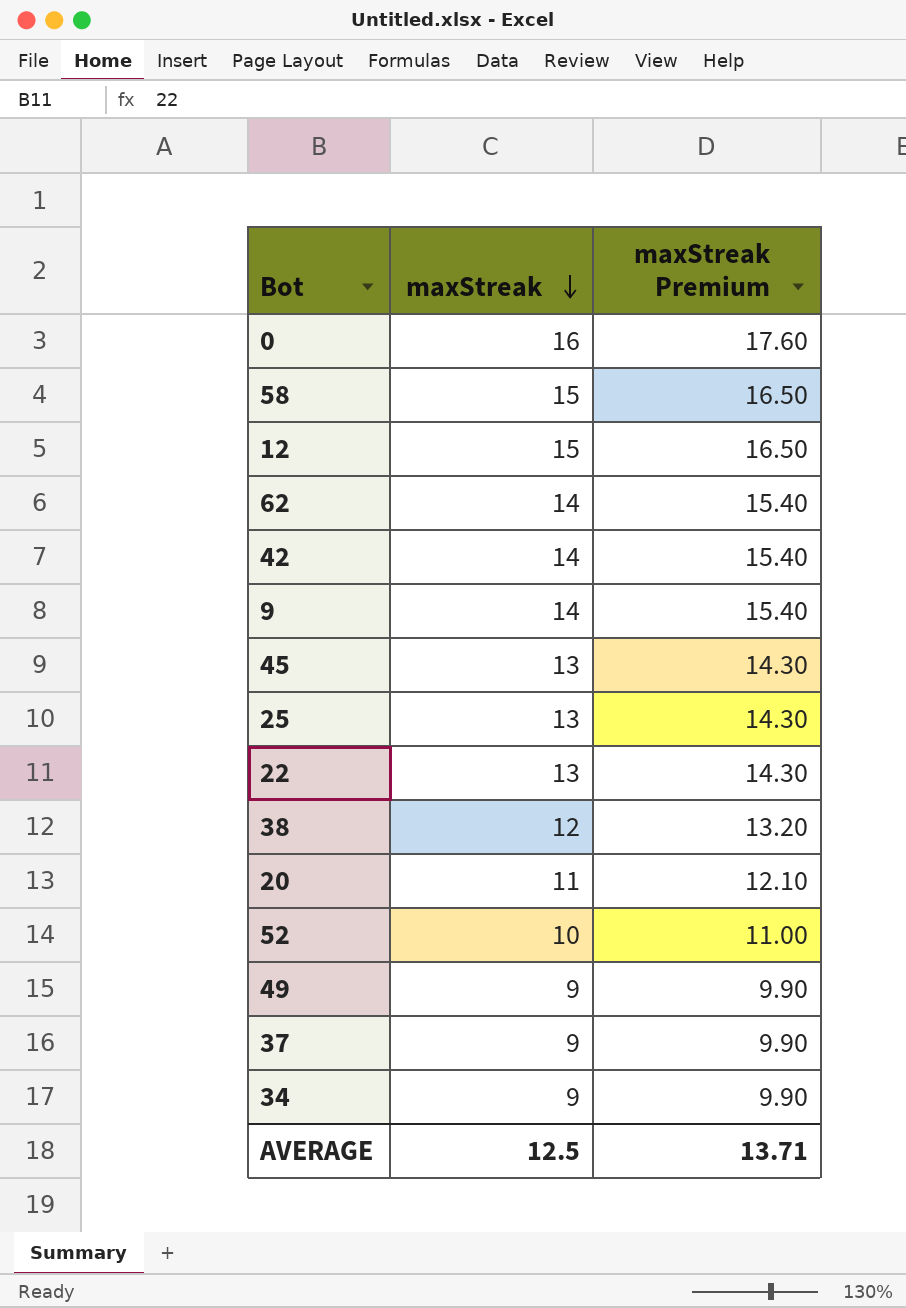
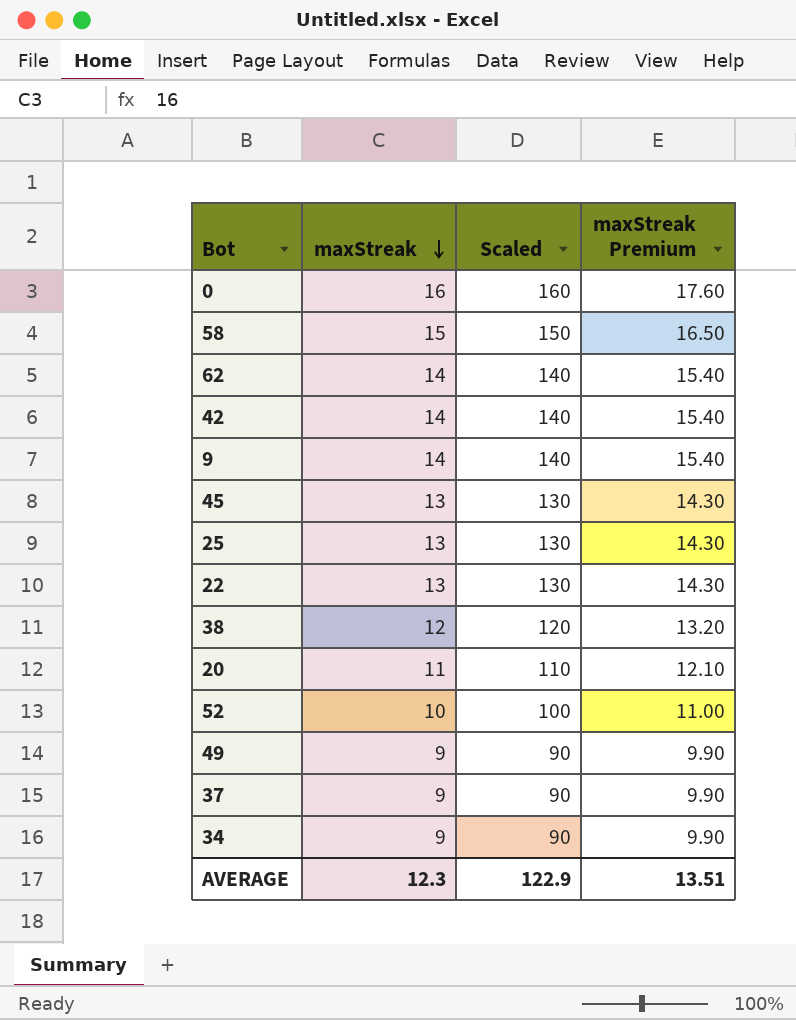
column Scaled | formula: none -> [maxStreak] * 10
row 12: 15 | 16.50 -> none
AVERAGE | maxStreak: 12.5 -> 12.3
AVERAGE | maxStreak Premium: 13.71 -> 13.51

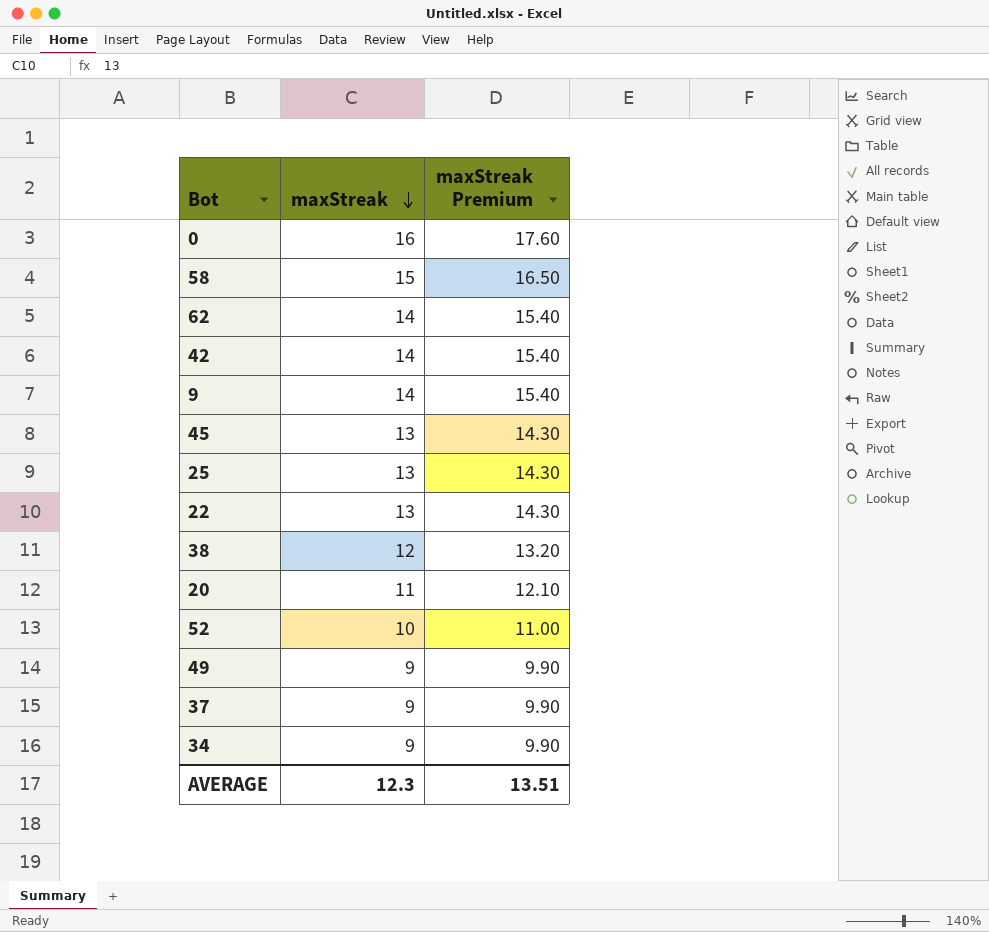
column Scaled | formula: [maxStreak] * 10 -> none

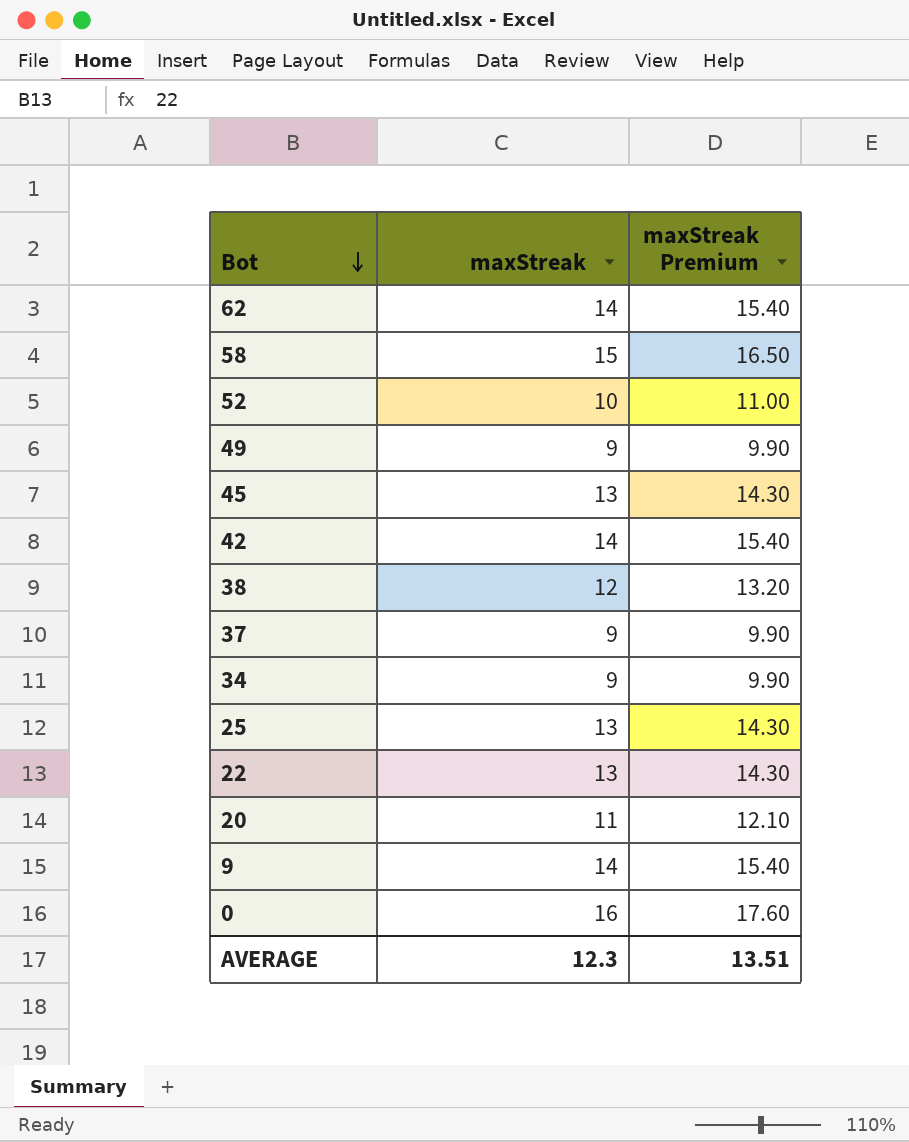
row order: maxStreak descending -> Bot descending

